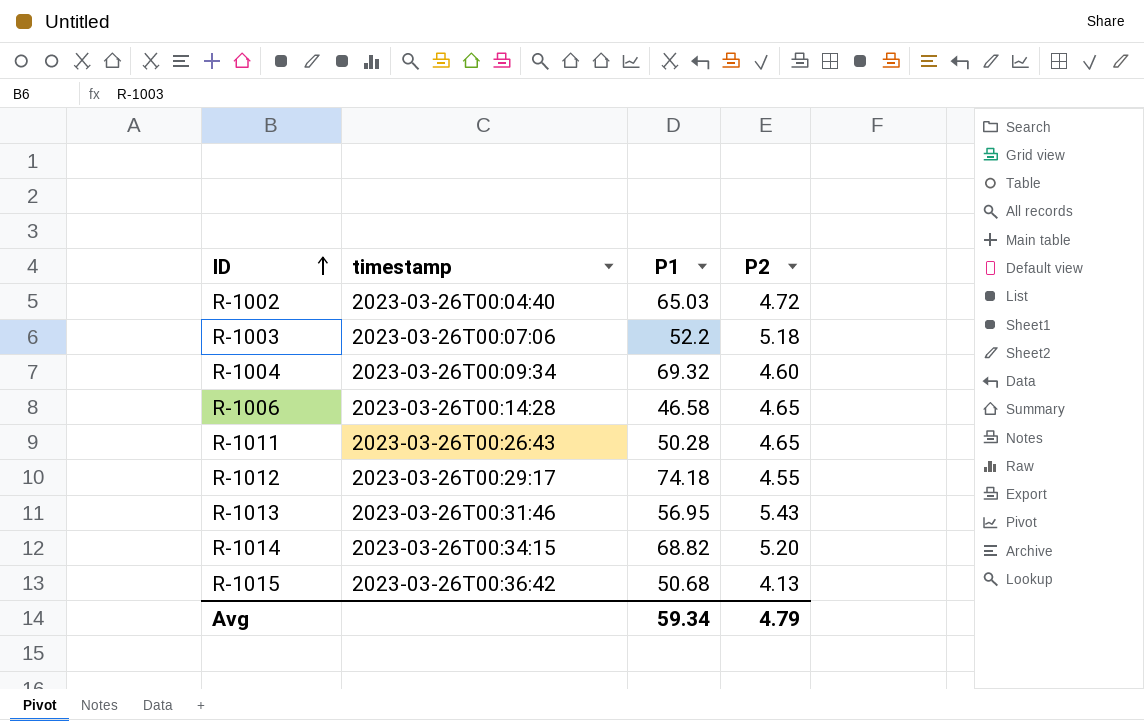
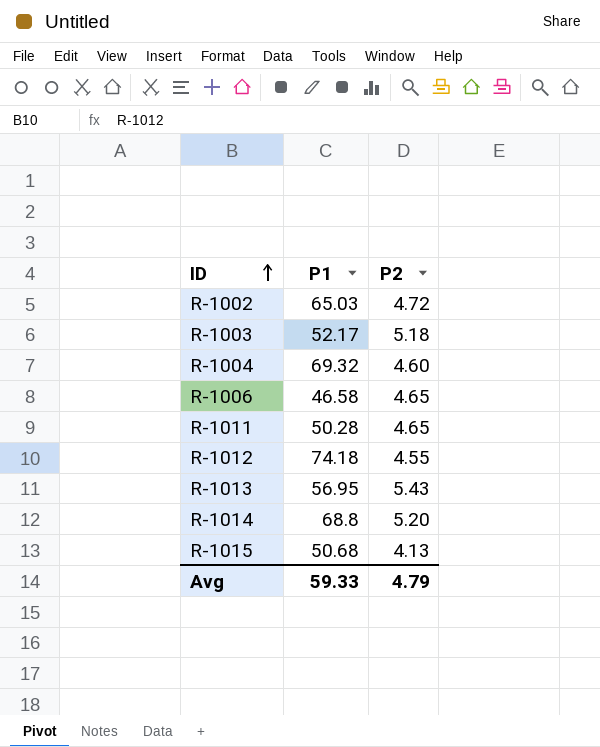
column timestamp | position: 2 -> none
R-1003 | P1: 52.2 -> 52.17
R-1014 | P1: 68.82 -> 68.8
Avg | P1: 59.34 -> 59.33

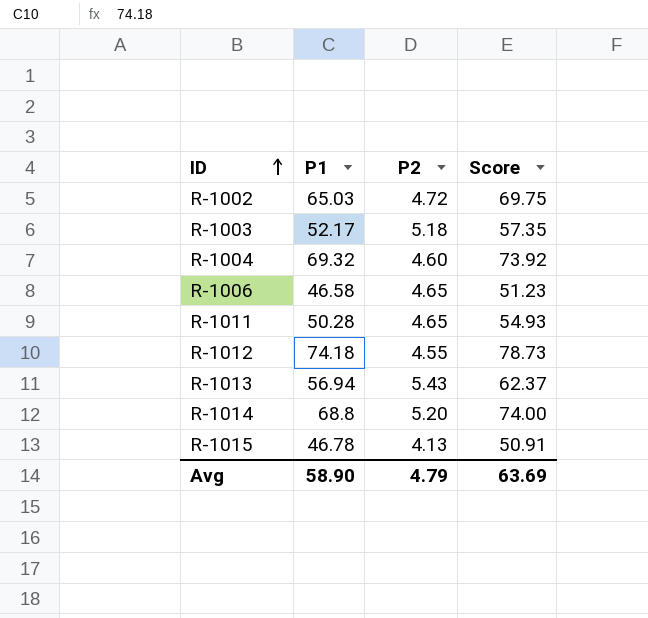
column Score | formula: none -> [P1] + [P2]
R-1013 | P1: 56.95 -> 56.94
R-1015 | P1: 50.68 -> 46.78
Avg | P1: 59.33 -> 58.90

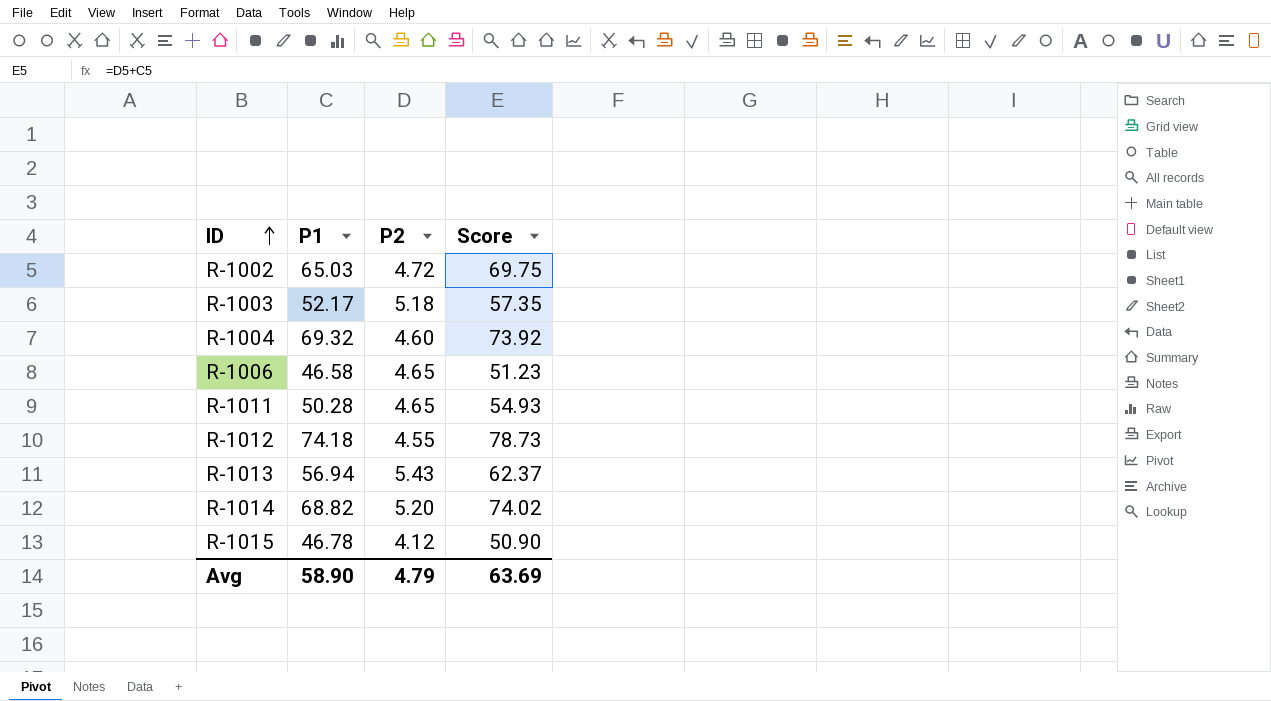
R-1014 | P1: 68.8 -> 68.82
R-1014 | Score: 74.00 -> 74.02
R-1015 | P2: 4.13 -> 4.12
R-1015 | Score: 50.91 -> 50.90

